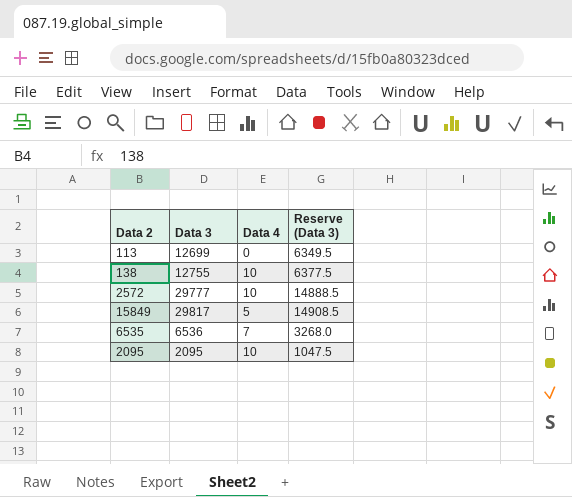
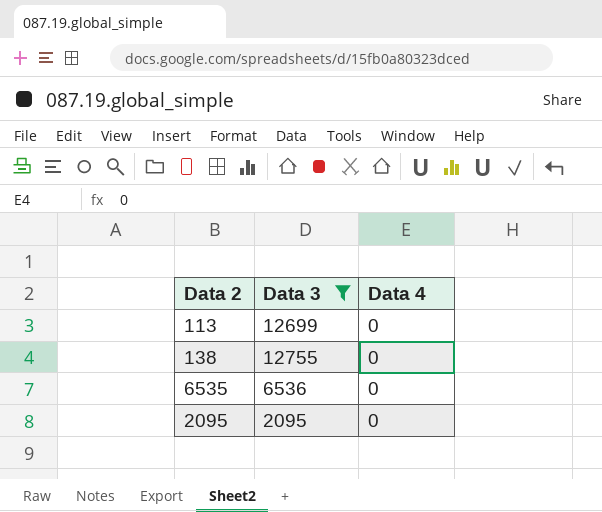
filter: none -> Data 3 <= 12755
column Reserve (Data 3) | formula: [Data 3] * 0.5 -> none
138 | Data 4: 10 -> 0
6535 | Data 4: 7 -> 0
2095 | Data 4: 10 -> 0

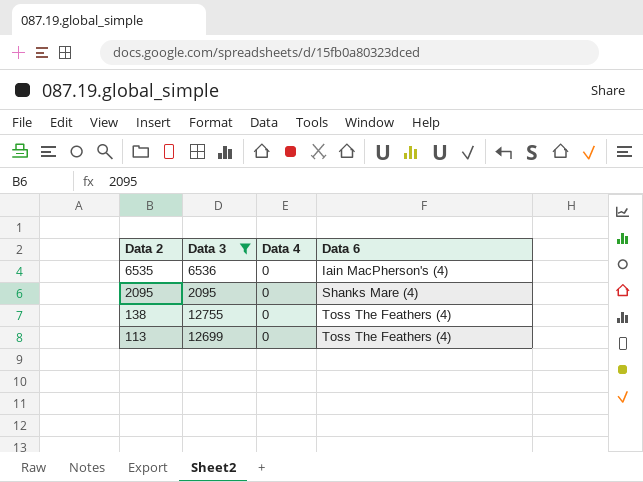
row order: none -> Data 2 descending
column Data 6 | position: none -> 4

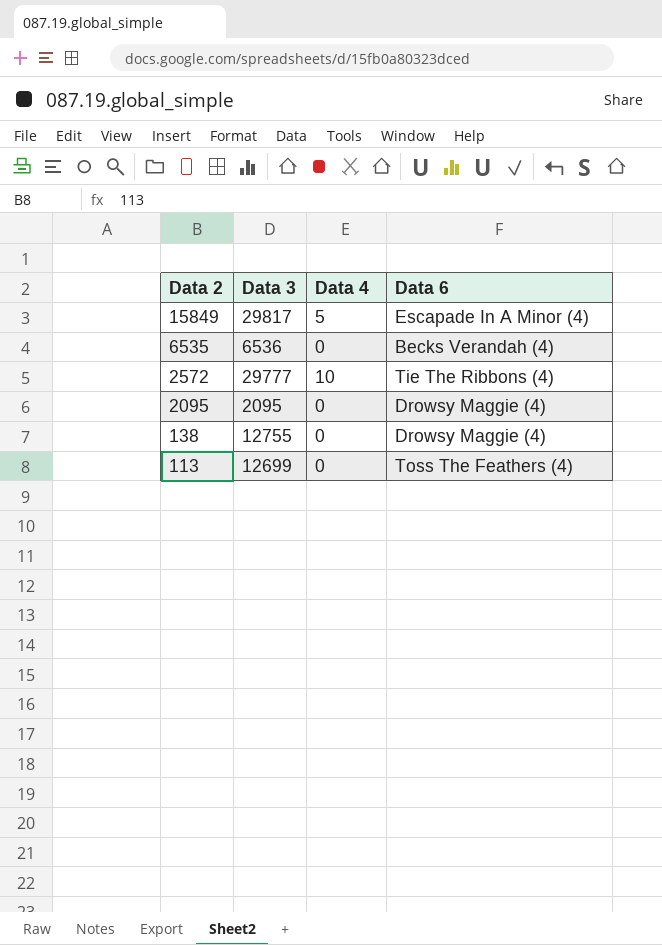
filter: Data 3 <= 12755 -> none
6535 | Data 6: Iain MacPherson's (4) -> Becks Verandah (4)
2095 | Data 6: Shanks Mare (4) -> Drowsy Maggie (4)
138 | Data 6: Toss The Feathers (4) -> Drowsy Maggie (4)

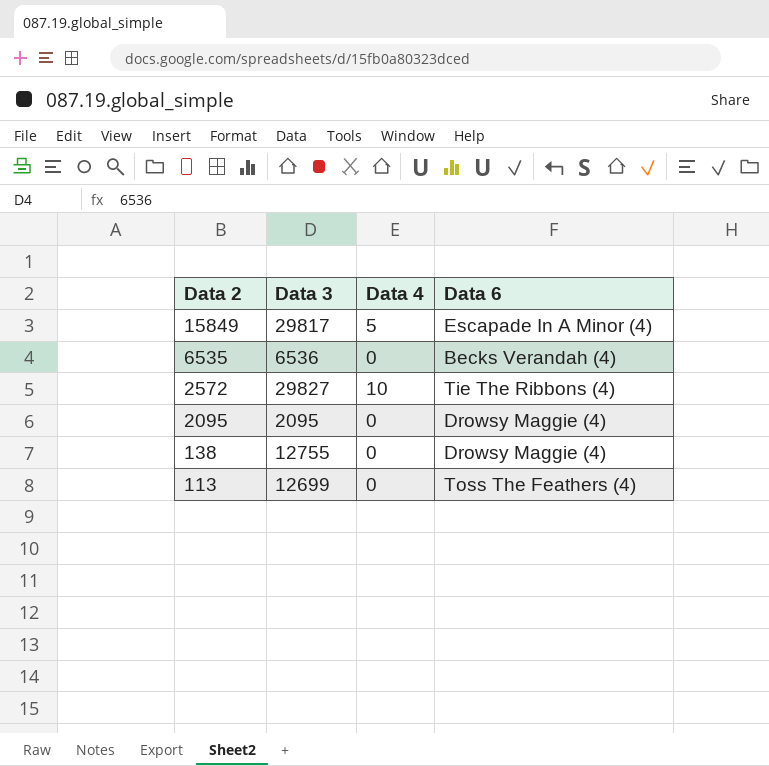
2572 | Data 3: 29777 -> 29827

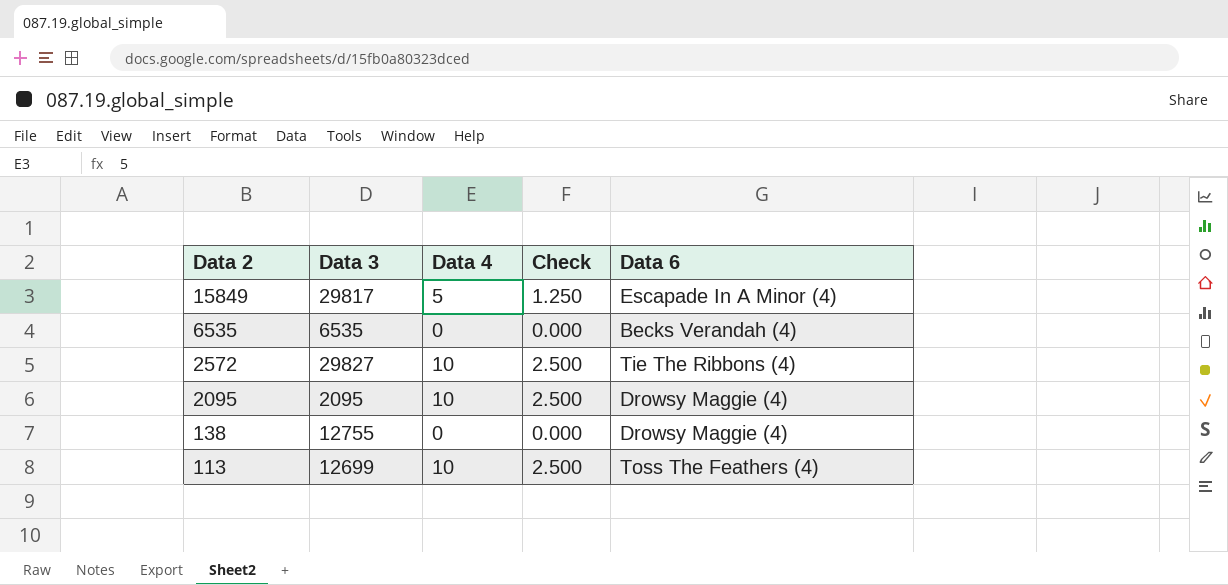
column Check | formula: none -> [Data 4] * 0.25
6535 | Data 3: 6536 -> 6535
2095 | Data 4: 0 -> 10
113 | Data 4: 0 -> 10

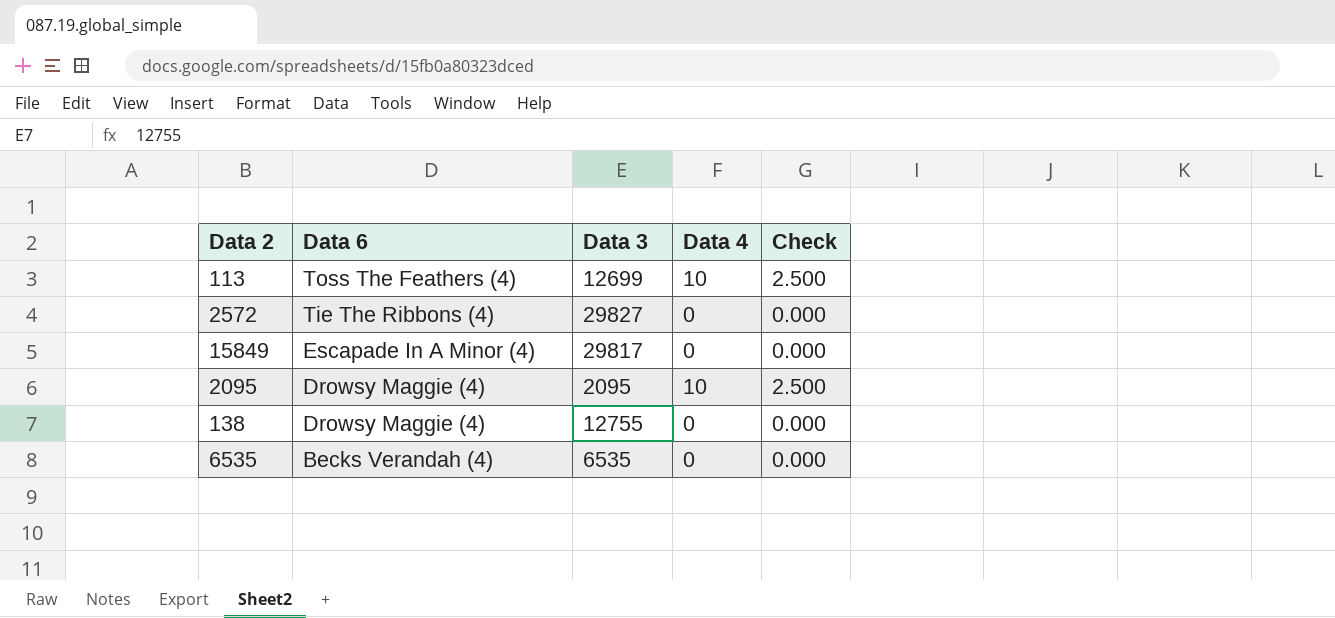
row order: Data 2 descending -> Data 6 descending
column Data 6 | position: 5 -> 2
2572 | Data 4: 10 -> 0
2572 | Check: 2.500 -> 0.000
15849 | Data 4: 5 -> 0
15849 | Check: 1.250 -> 0.000

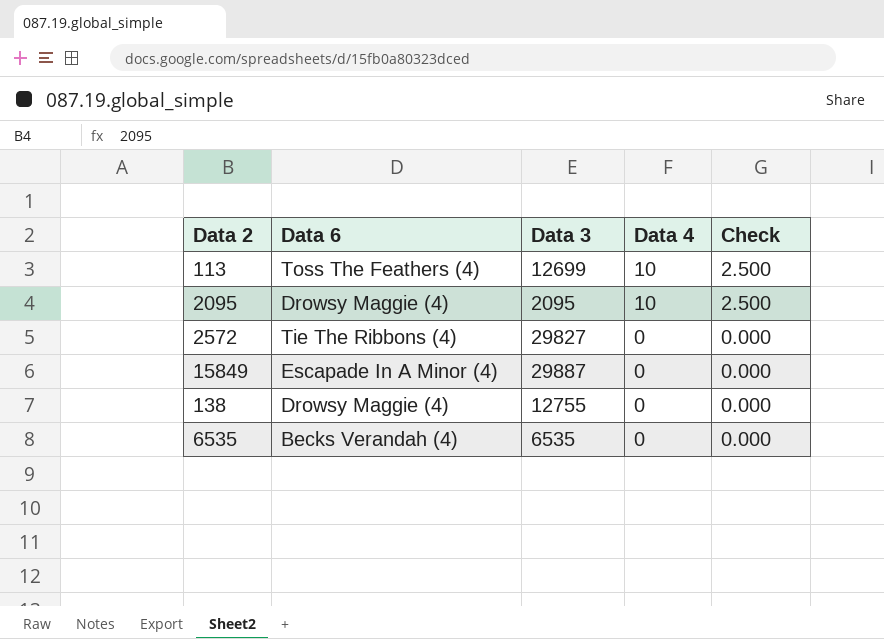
row order: Data 6 descending -> Data 4 descending
15849 | Data 3: 29817 -> 29887

